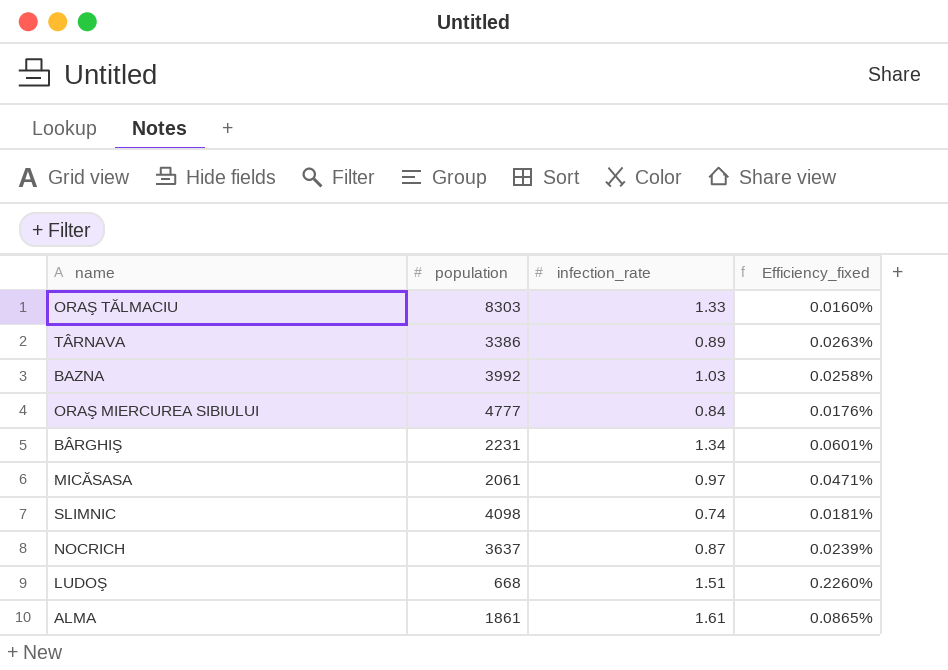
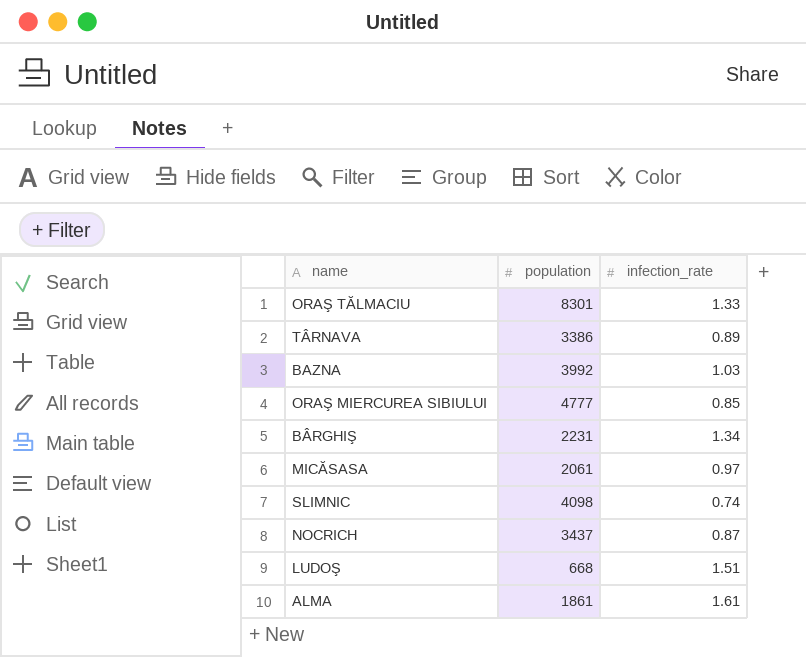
column Efficiency_fixed | formula: [infection_rate] / [population] -> none
ORAŞ TĂLMACIU | population: 8303 -> 8301
ORAŞ MIERCUREA SIBIULUI | infection_rate: 0.84 -> 0.85
NOCRICH | population: 3637 -> 3437

